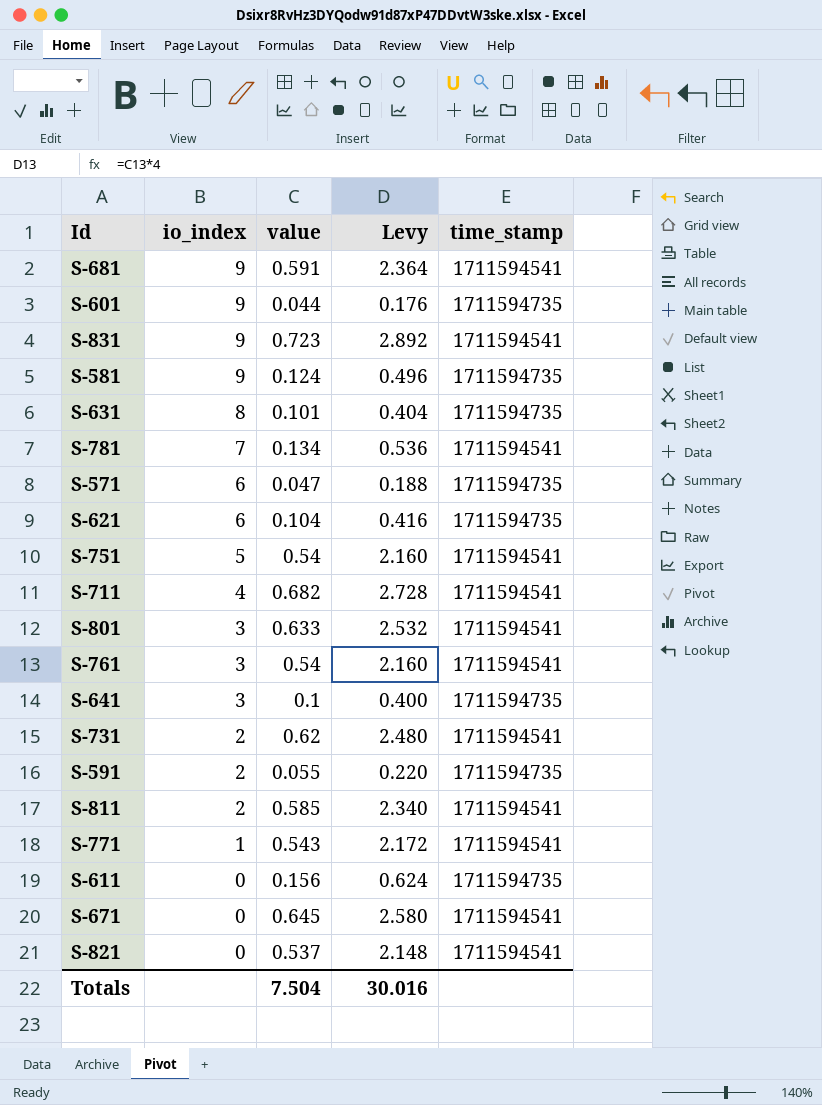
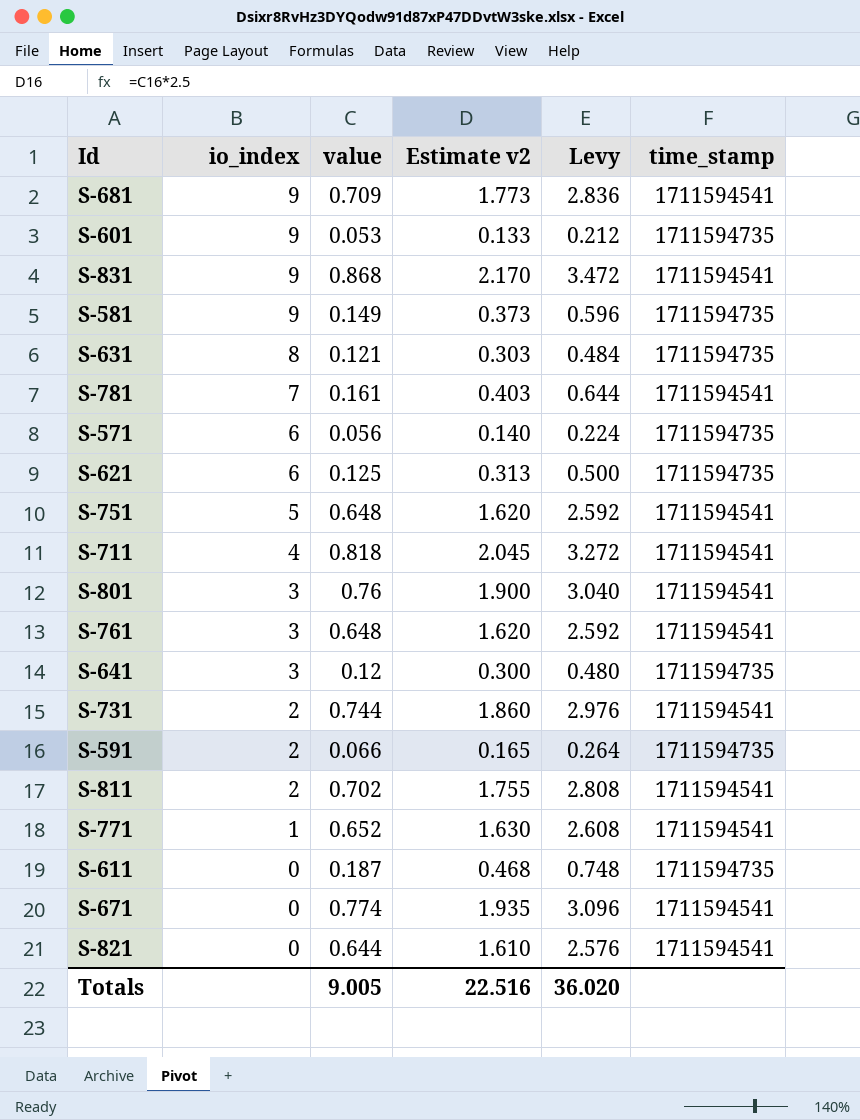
column Estimate v2 | formula: none -> [value] * 2.5
S-681 | value: 0.591 -> 0.709
S-681 | Levy: 2.364 -> 2.836
S-601 | value: 0.044 -> 0.053
S-601 | Levy: 0.176 -> 0.212
S-831 | value: 0.723 -> 0.868
S-831 | Levy: 2.892 -> 3.472
S-581 | value: 0.124 -> 0.149
S-581 | Levy: 0.496 -> 0.596
S-631 | value: 0.101 -> 0.121
S-631 | Levy: 0.404 -> 0.484
S-781 | value: 0.134 -> 0.161
S-781 | Levy: 0.536 -> 0.644
S-571 | value: 0.047 -> 0.056
S-571 | Levy: 0.188 -> 0.224
S-621 | value: 0.104 -> 0.125
S-621 | Levy: 0.416 -> 0.500
S-751 | value: 0.54 -> 0.648
S-751 | Levy: 2.160 -> 2.592
S-711 | value: 0.682 -> 0.818
S-711 | Levy: 2.728 -> 3.272
S-801 | value: 0.633 -> 0.76
S-801 | Levy: 2.532 -> 3.040
S-761 | value: 0.54 -> 0.648
S-761 | Levy: 2.160 -> 2.592
S-641 | value: 0.1 -> 0.12
S-641 | Levy: 0.400 -> 0.480
S-731 | value: 0.62 -> 0.744
S-731 | Levy: 2.480 -> 2.976
S-591 | value: 0.055 -> 0.066
S-591 | Levy: 0.220 -> 0.264
S-811 | value: 0.585 -> 0.702
S-811 | Levy: 2.340 -> 2.808
S-771 | value: 0.543 -> 0.652
S-771 | Levy: 2.172 -> 2.608
S-611 | value: 0.156 -> 0.187
S-611 | Levy: 0.624 -> 0.748
S-671 | value: 0.645 -> 0.774
S-671 | Levy: 2.580 -> 3.096
S-821 | value: 0.537 -> 0.644
S-821 | Levy: 2.148 -> 2.576
Totals | value: 7.504 -> 9.005
Totals | Levy: 30.016 -> 36.020

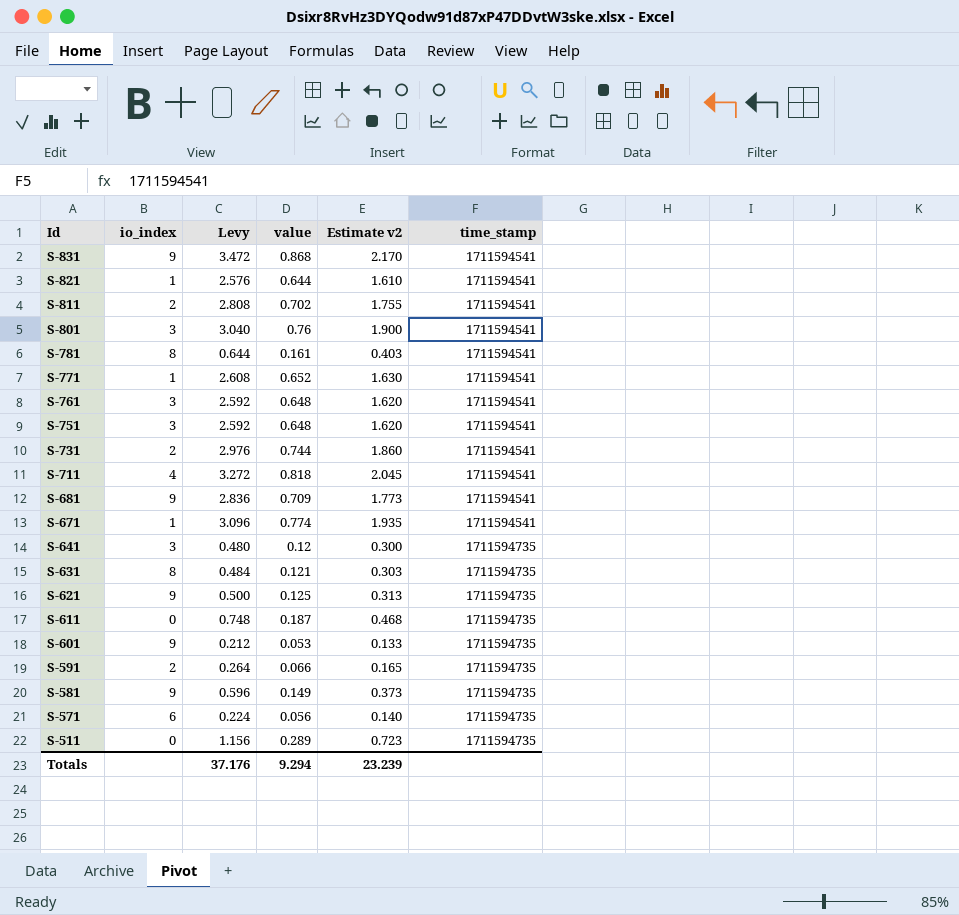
row order: io_index descending -> Id descending
column Levy | position: 5 -> 3
S-821 | io_index: 0 -> 1
S-781 | io_index: 7 -> 8
S-751 | io_index: 5 -> 3
S-671 | io_index: 0 -> 1
S-621 | io_index: 6 -> 9
row S-511: none -> 0 | 1.156 | 0.289 | 0.723 | 1711594735
Totals | Levy: 36.020 -> 37.176
Totals | value: 9.005 -> 9.294
Totals | Estimate v2: 22.516 -> 23.239

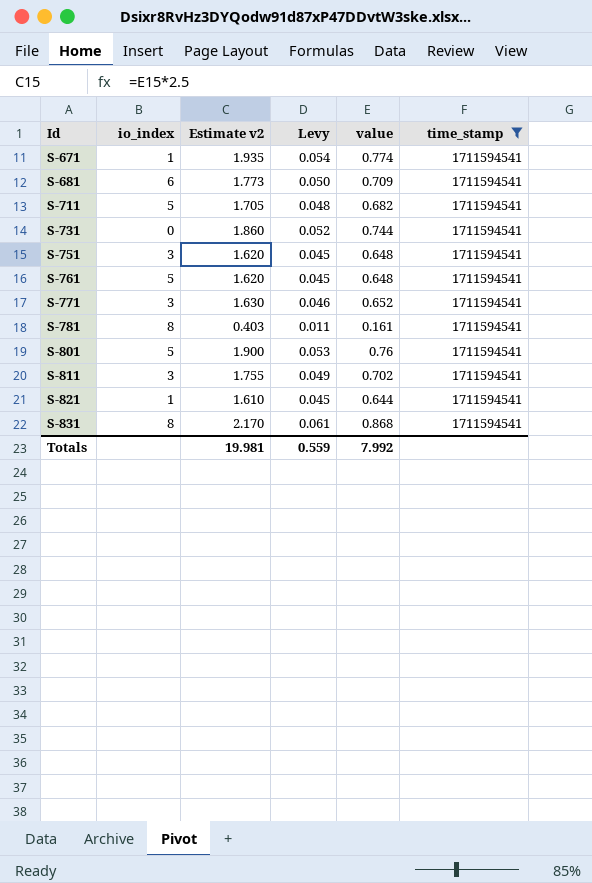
filter: none -> time_stamp = 1711594541
row order: Id descending -> Id ascending
column Estimate v2 | position: 5 -> 3
column Levy | formula: [value] * 4 -> [value] * 0.07
S-681 | io_index: 9 -> 6
S-711 | io_index: 4 -> 5
S-711 | Estimate v2: 2.045 -> 1.705
S-711 | value: 0.818 -> 0.682
S-731 | io_index: 2 -> 0
S-761 | io_index: 3 -> 5
S-771 | io_index: 1 -> 3
S-801 | io_index: 3 -> 5
S-811 | io_index: 2 -> 3
S-831 | io_index: 9 -> 8
Totals | Estimate v2: 23.239 -> 19.981
Totals | Levy: 37.176 -> 0.559
Totals | value: 9.294 -> 7.992

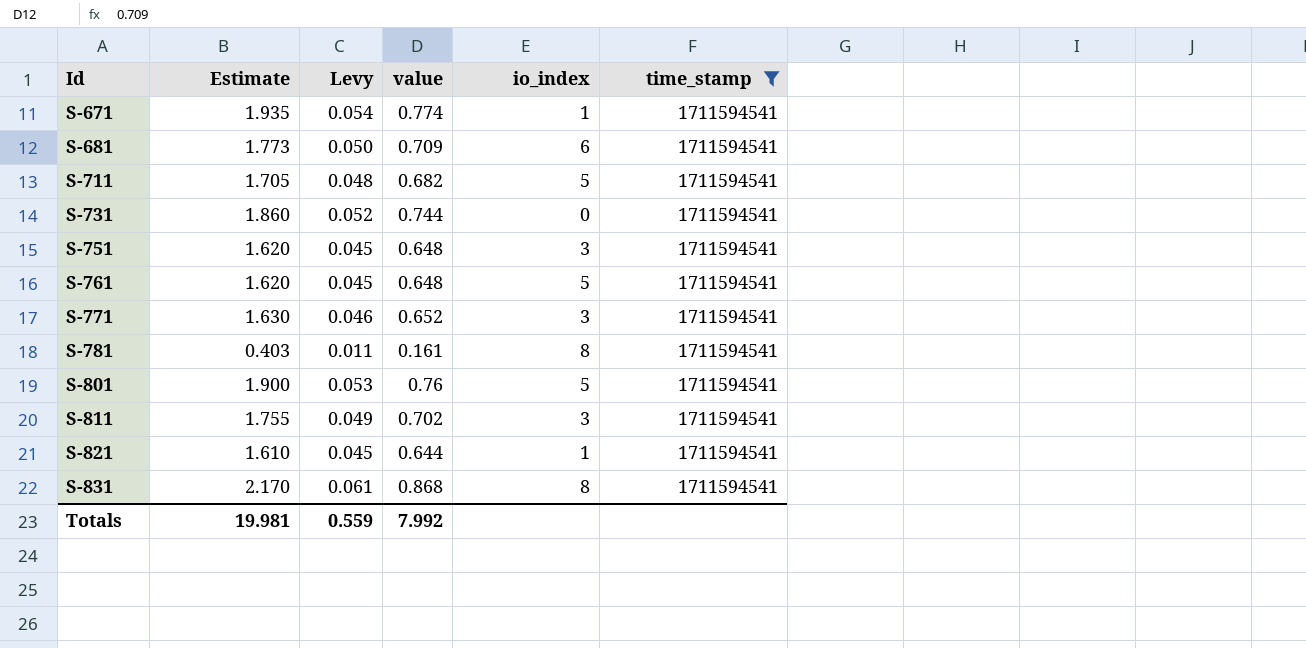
column name: Estimate v2 -> Estimate
column io_index | position: 2 -> 5

